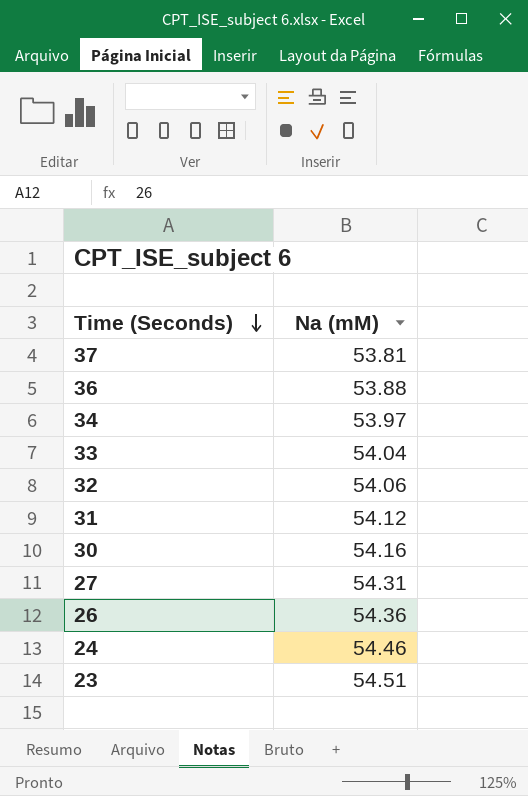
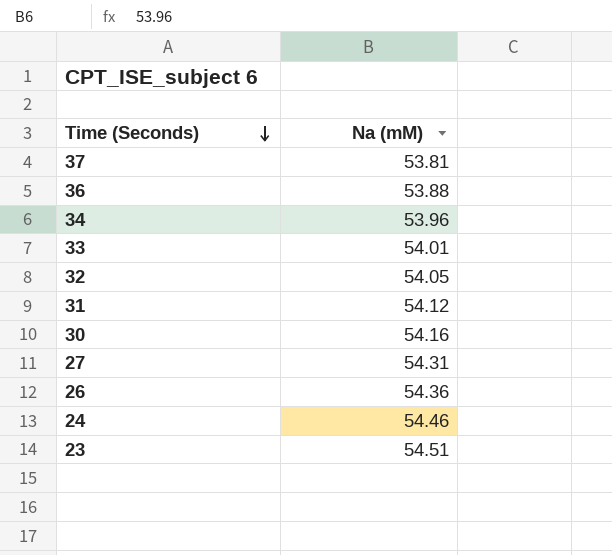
34 | Na (mM): 53.97 -> 53.96
33 | Na (mM): 54.04 -> 54.01
32 | Na (mM): 54.06 -> 54.05

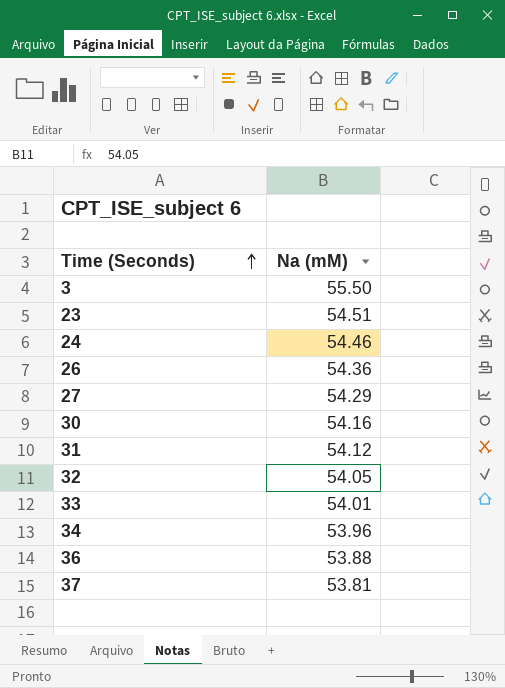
row order: Time (Seconds) descending -> Time (Seconds) ascending
row 3: none -> 55.50
27 | Na (mM): 54.31 -> 54.29

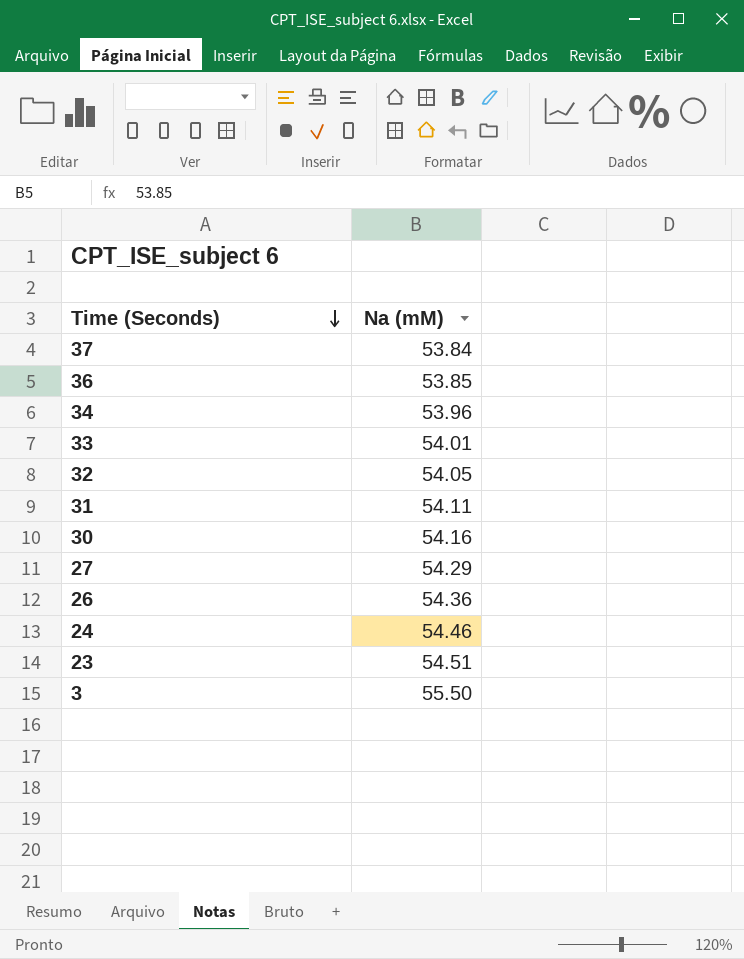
row order: Time (Seconds) ascending -> Time (Seconds) descending
37 | Na (mM): 53.81 -> 53.84
36 | Na (mM): 53.88 -> 53.85
31 | Na (mM): 54.12 -> 54.11

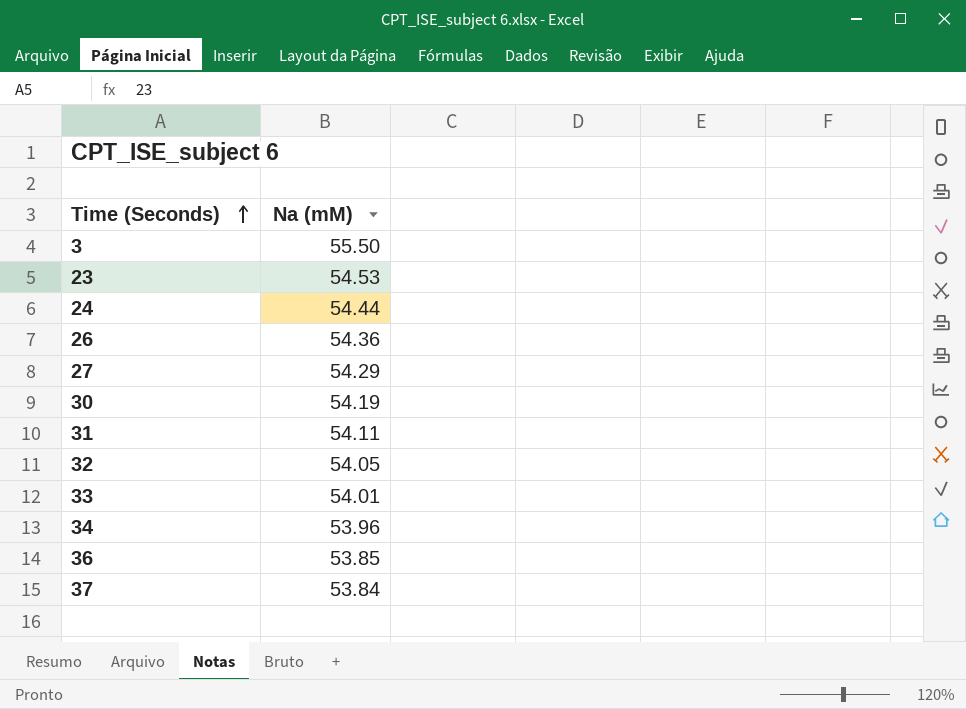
row order: Time (Seconds) descending -> Time (Seconds) ascending
23 | Na (mM): 54.51 -> 54.53
24 | Na (mM): 54.46 -> 54.44
30 | Na (mM): 54.16 -> 54.19

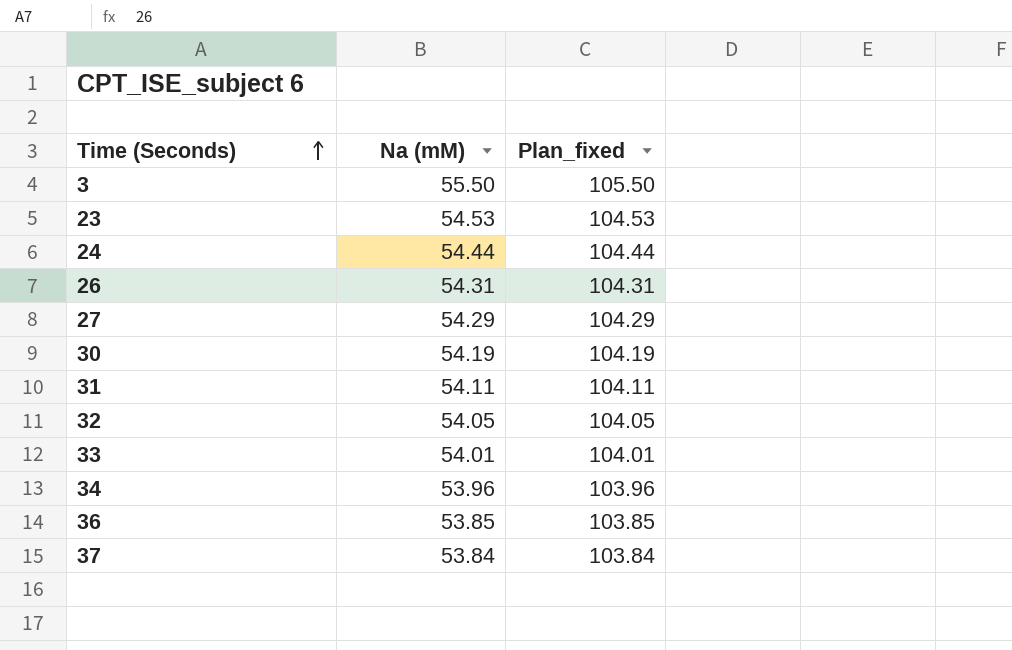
column Plan_fixed | formula: none -> [Na (mM)] + 50
26 | Na (mM): 54.36 -> 54.31

